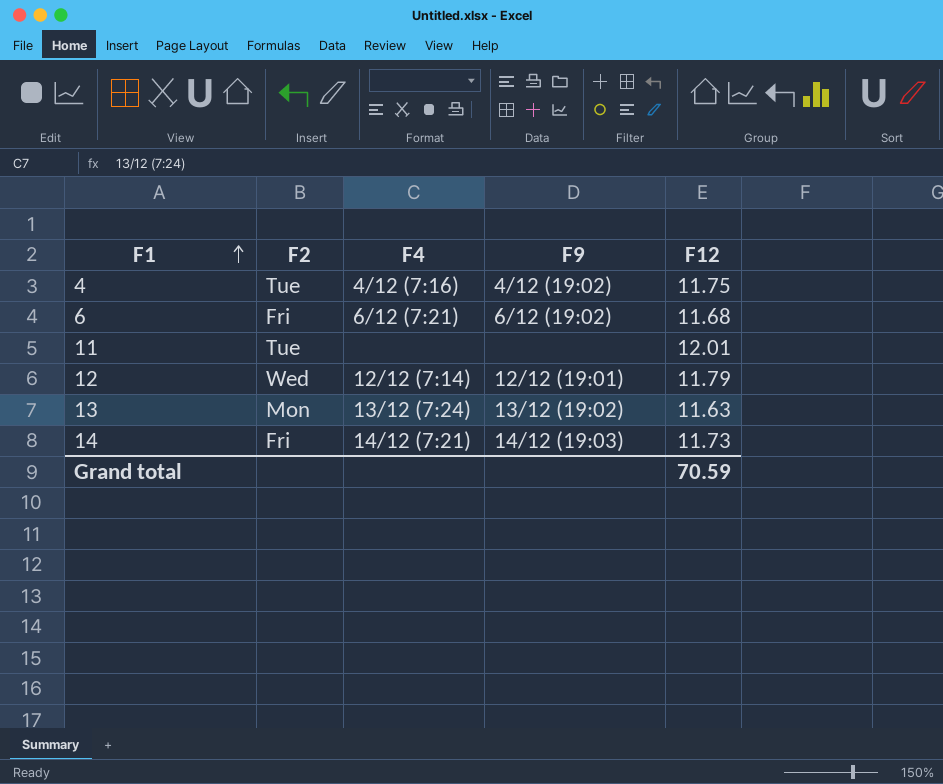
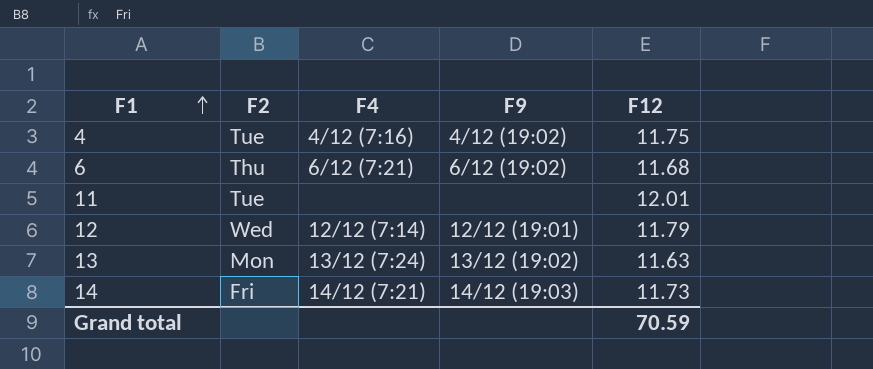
6 | F2: Fri -> Thu

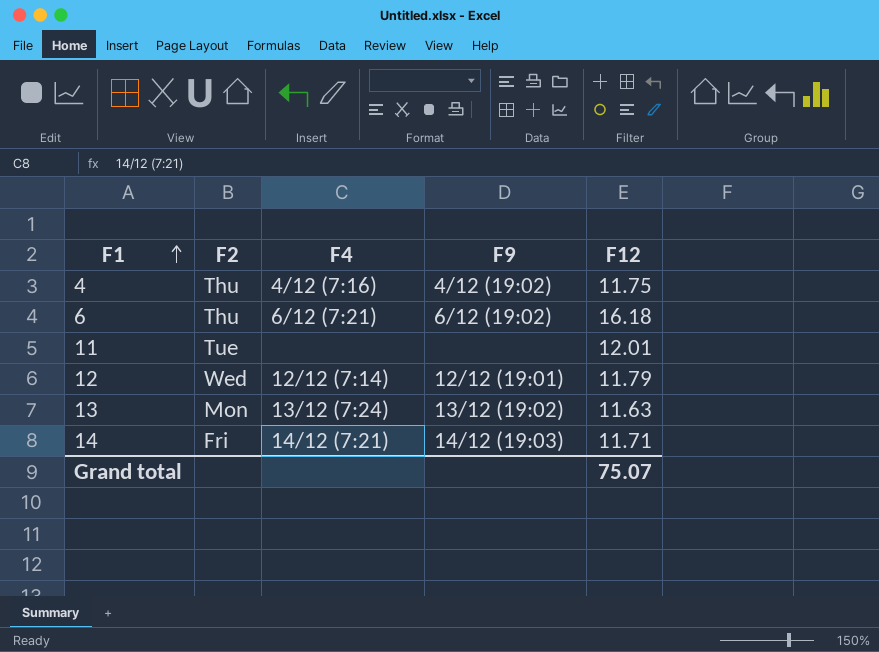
4 | F2: Tue -> Thu
6 | F12: 11.68 -> 16.18
14 | F12: 11.73 -> 11.71
Grand total | F12: 70.59 -> 75.07

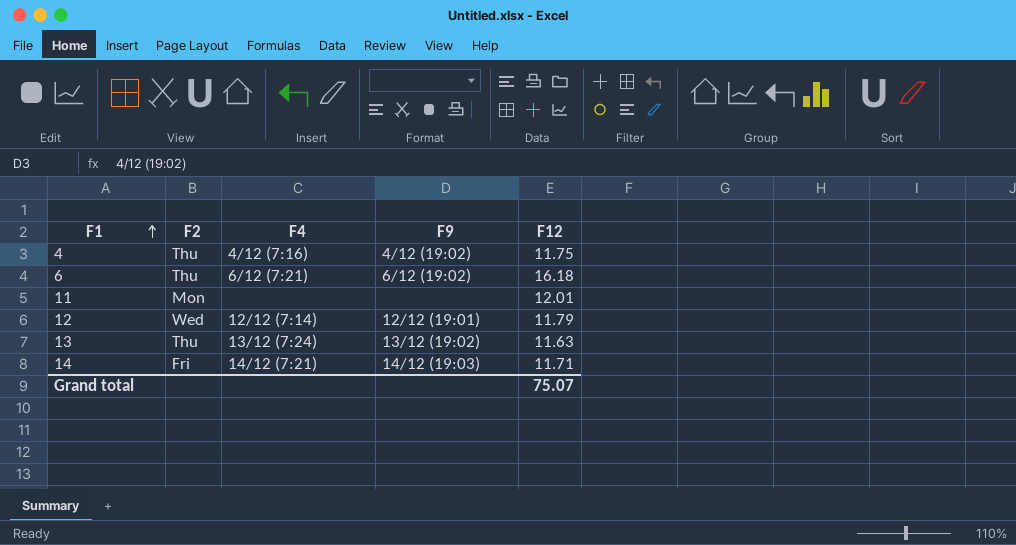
11 | F2: Tue -> Mon
13 | F2: Mon -> Thu

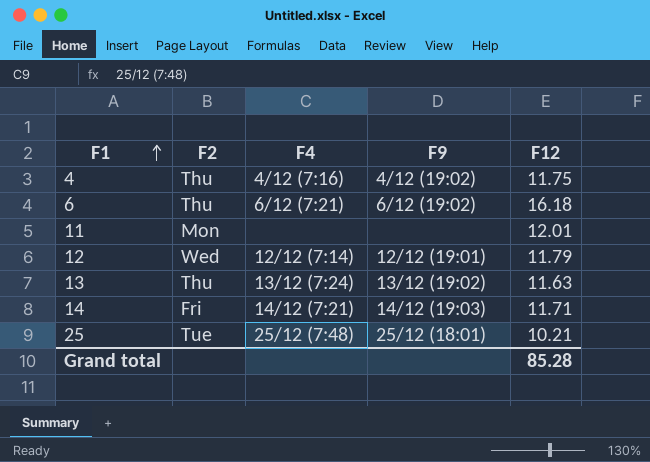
row 25: none -> Tue | 25/12 (7:48) | 25/12 (18:01) | 10.21
Grand total | F12: 75.07 -> 85.28

